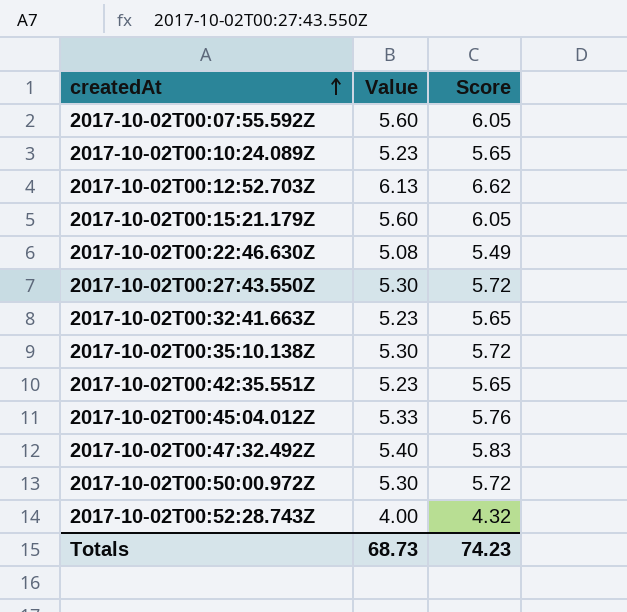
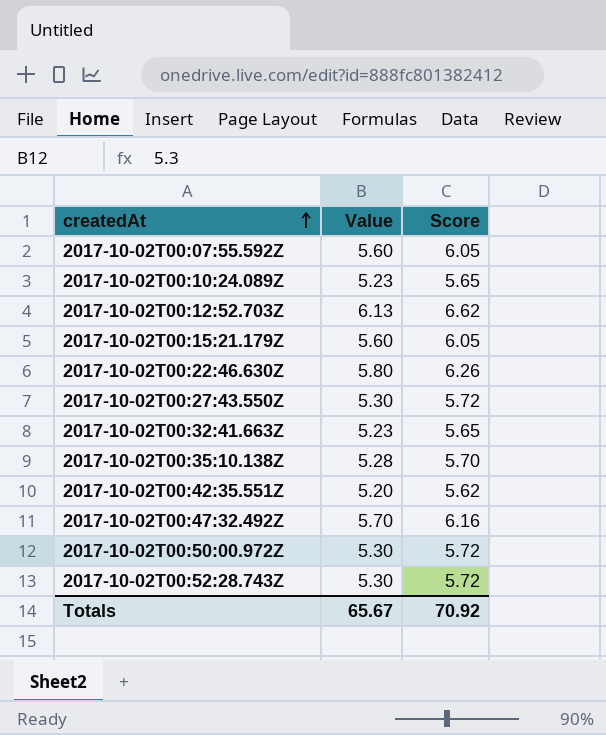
row 2017-10-02T00:45:04.012Z: 5.33 | 5.76 -> none
2017-10-02T00:22:46.630Z | Value: 5.08 -> 5.80
2017-10-02T00:22:46.630Z | Score: 5.49 -> 6.26
2017-10-02T00:35:10.138Z | Value: 5.30 -> 5.28
2017-10-02T00:35:10.138Z | Score: 5.72 -> 5.70
2017-10-02T00:42:35.551Z | Value: 5.23 -> 5.20
2017-10-02T00:42:35.551Z | Score: 5.65 -> 5.62
2017-10-02T00:47:32.492Z | Value: 5.40 -> 5.70
2017-10-02T00:47:32.492Z | Score: 5.83 -> 6.16
2017-10-02T00:52:28.743Z | Value: 4.00 -> 5.30
2017-10-02T00:52:28.743Z | Score: 4.32 -> 5.72
Totals | Value: 68.73 -> 65.67
Totals | Score: 74.23 -> 70.92

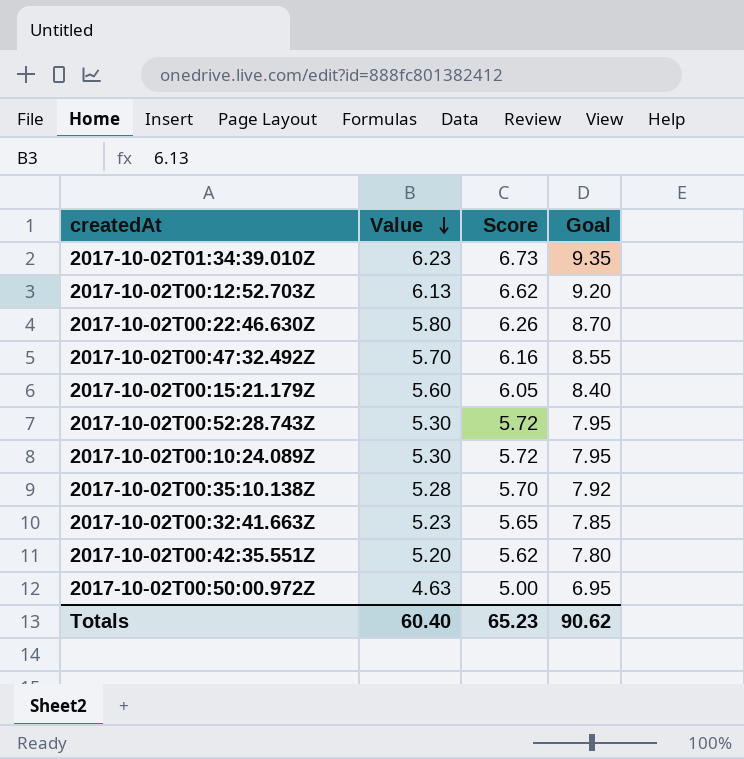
row order: createdAt ascending -> Value descending
column Goal | formula: none -> [Value] * 1.5
row 2017-10-02T00:07:55.592Z: 5.60 | 6.05 -> none
row 2017-10-02T00:27:43.550Z: 5.30 | 5.72 -> none
row 2017-10-02T01:34:39.010Z: none -> 6.23 | 6.73 | 9.35
2017-10-02T00:10:24.089Z | Value: 5.23 -> 5.30
2017-10-02T00:10:24.089Z | Score: 5.65 -> 5.72
2017-10-02T00:50:00.972Z | Value: 5.30 -> 4.63
2017-10-02T00:50:00.972Z | Score: 5.72 -> 5.00
Totals | Value: 65.67 -> 60.40
Totals | Score: 70.92 -> 65.23

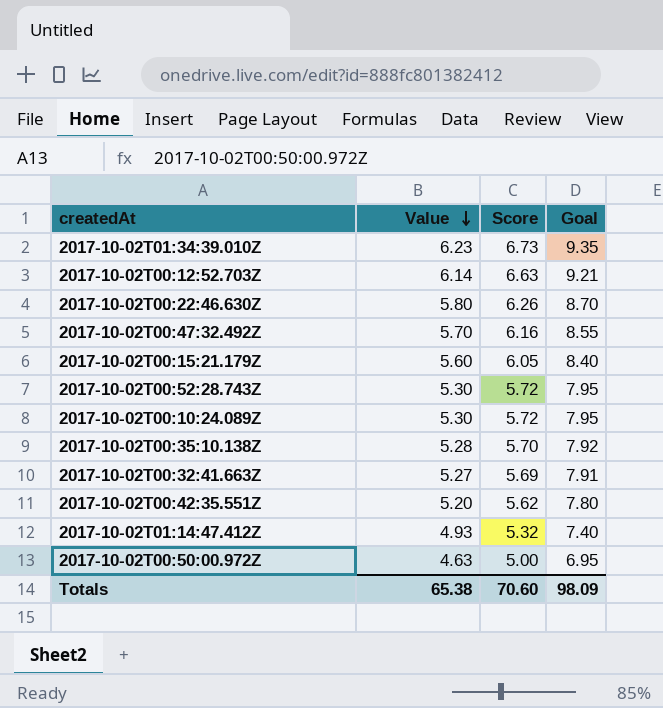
2017-10-02T00:12:52.703Z | Value: 6.13 -> 6.14
2017-10-02T00:12:52.703Z | Score: 6.62 -> 6.63
2017-10-02T00:12:52.703Z | Goal: 9.20 -> 9.21
2017-10-02T00:32:41.663Z | Value: 5.23 -> 5.27
2017-10-02T00:32:41.663Z | Score: 5.65 -> 5.69
2017-10-02T00:32:41.663Z | Goal: 7.85 -> 7.91
row 2017-10-02T01:14:47.412Z: none -> 4.93 | 5.32 | 7.40
Totals | Value: 60.40 -> 65.38
Totals | Score: 65.23 -> 70.60
Totals | Goal: 90.62 -> 98.09

